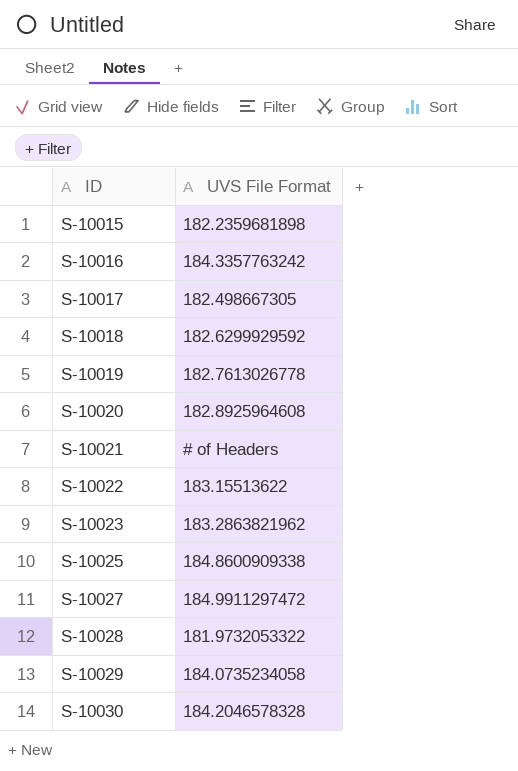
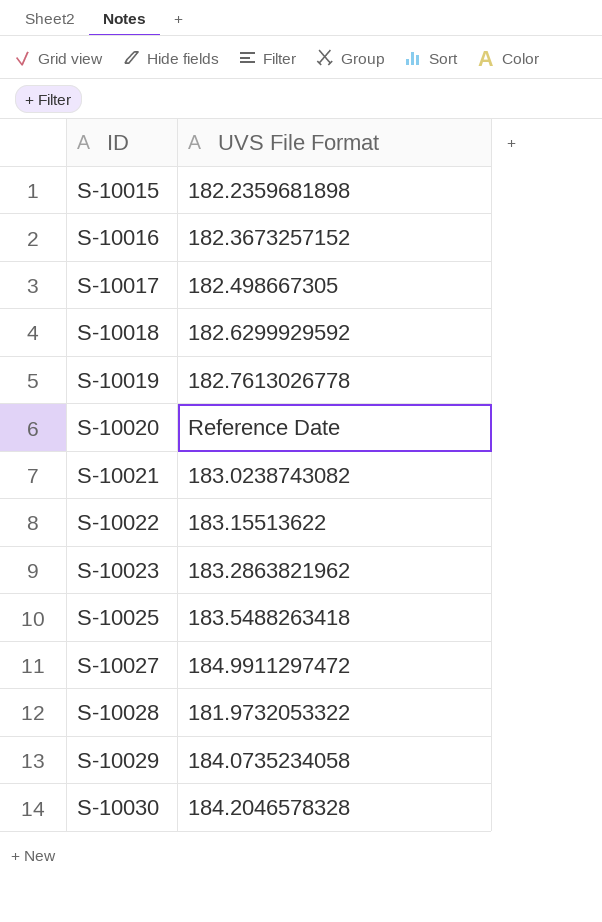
S-10016 | UVS File Format: 184.3357763242 -> 182.3673257152
S-10020 | UVS File Format: 182.8925964608 -> Reference Date
S-10021 | UVS File Format: # of Headers -> 183.0238743082
S-10025 | UVS File Format: 184.8600909338 -> 183.5488263418

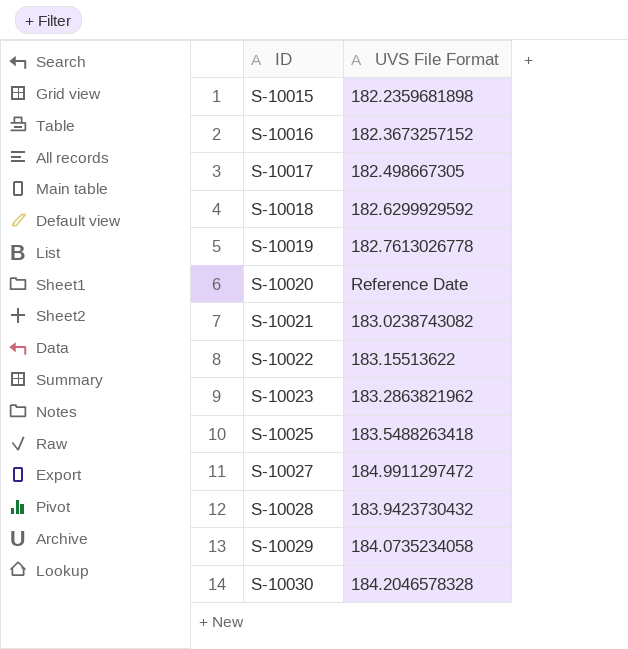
S-10028 | UVS File Format: 181.9732053322 -> 183.9423730432

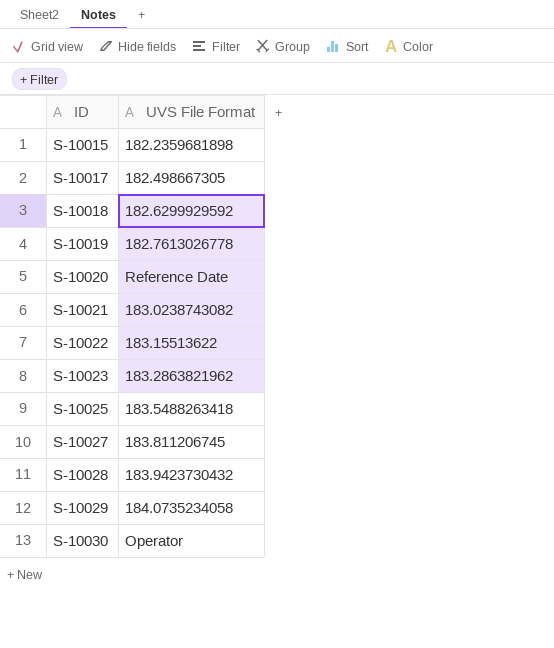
row S-10016: 182.3673257152 -> none
S-10027 | UVS File Format: 184.9911297472 -> 183.811206745
S-10030 | UVS File Format: 184.2046578328 -> Operator

